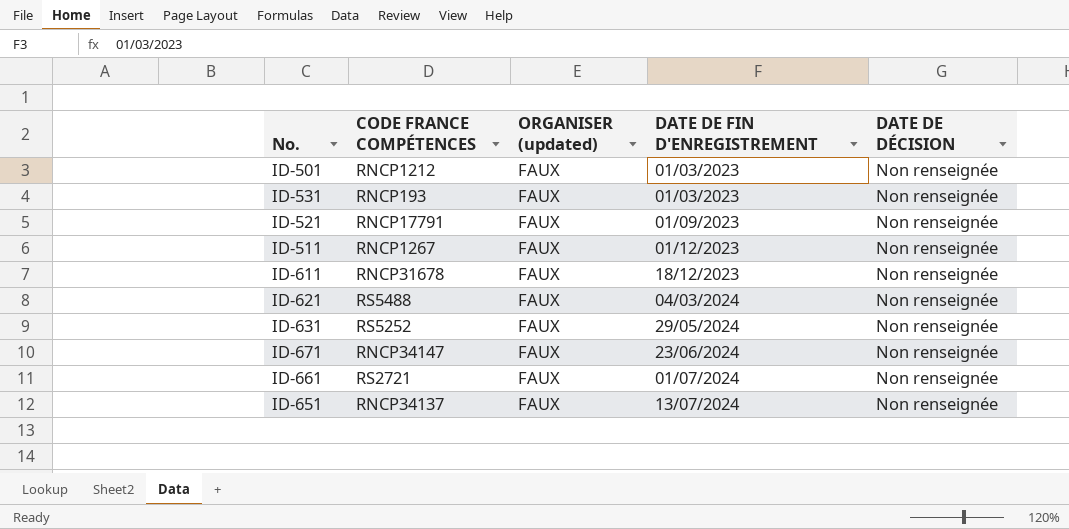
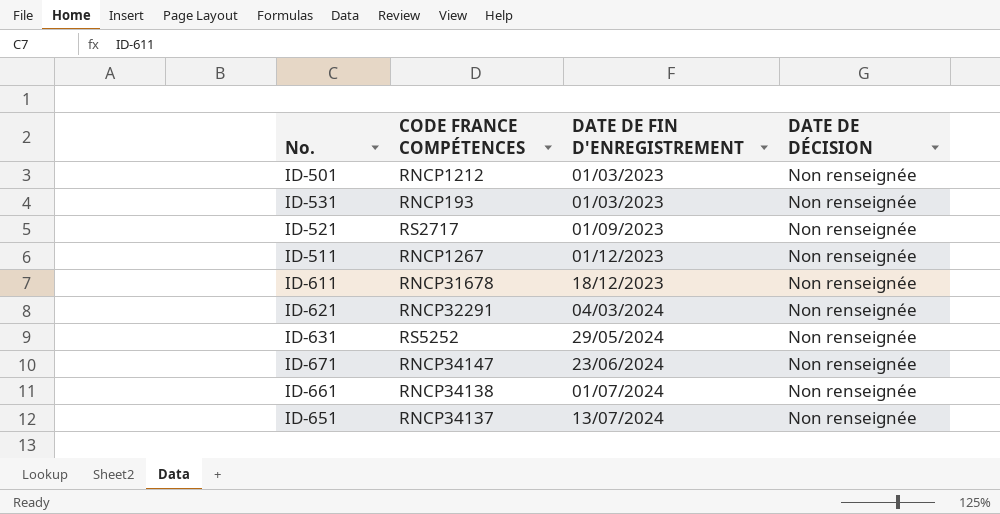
column ORGANISER (updated) | position: 3 -> none
ID-521 | CODE FRANCE COMPÉTENCES: RNCP17791 -> RS2717
ID-621 | CODE FRANCE COMPÉTENCES: RS5488 -> RNCP32291
ID-661 | CODE FRANCE COMPÉTENCES: RS2721 -> RNCP34138

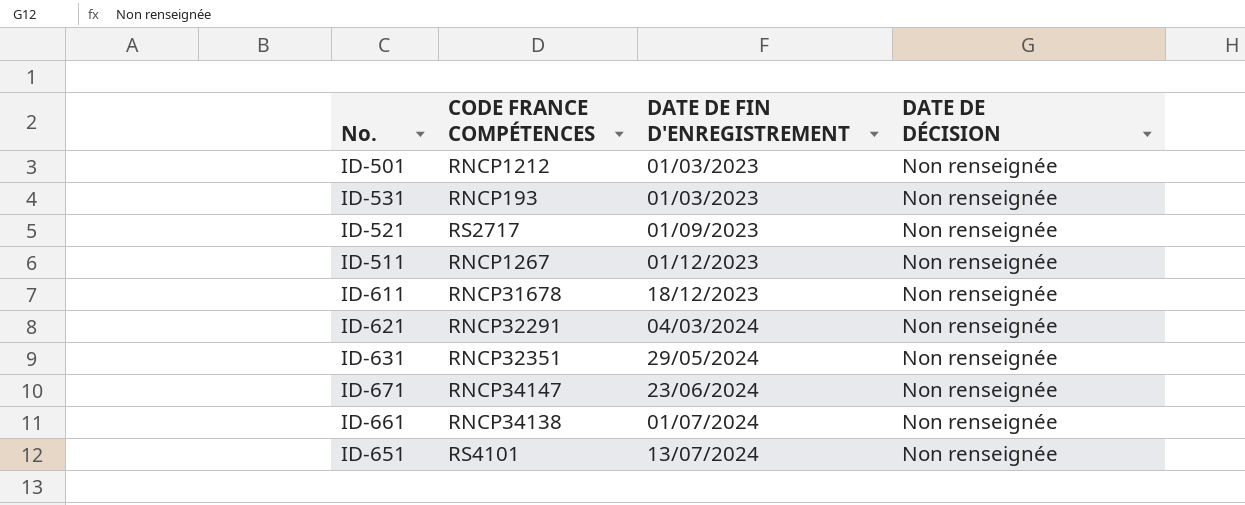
ID-631 | CODE FRANCE COMPÉTENCES: RS5252 -> RNCP32351
ID-651 | CODE FRANCE COMPÉTENCES: RNCP34137 -> RS4101

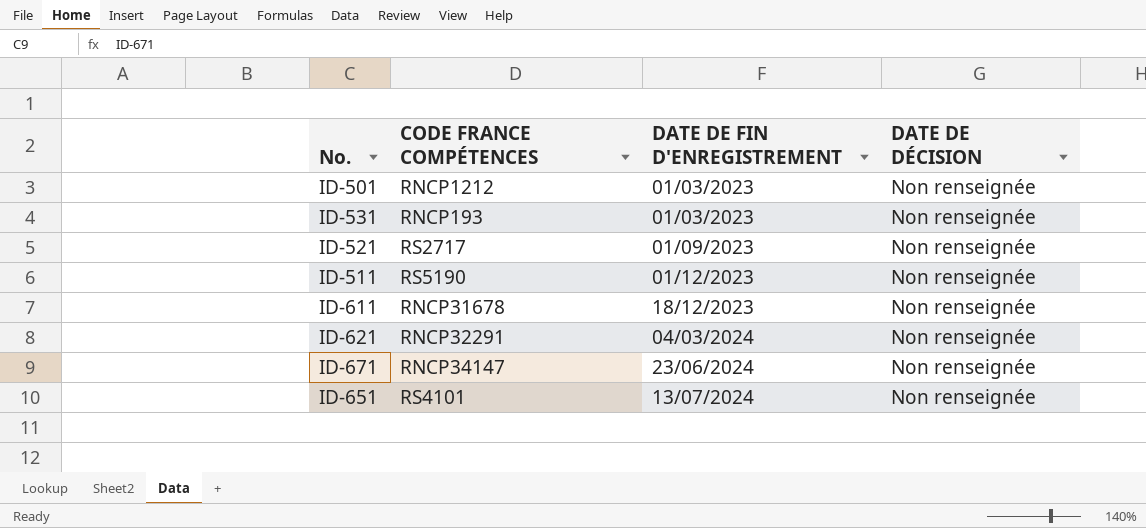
row ID-631: RNCP32351 | 29/05/2024 | Non renseignée -> none
row ID-661: RNCP34138 | 01/07/2024 | Non renseignée -> none
ID-511 | CODE FRANCE COMPÉTENCES: RNCP1267 -> RS5190

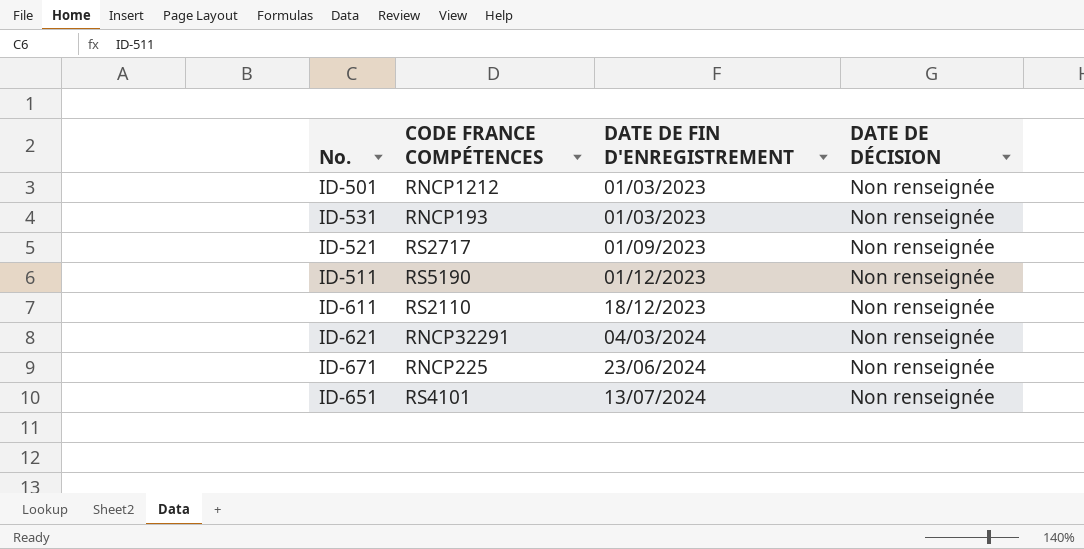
ID-611 | CODE FRANCE COMPÉTENCES: RNCP31678 -> RS2110
ID-671 | CODE FRANCE COMPÉTENCES: RNCP34147 -> RNCP225

